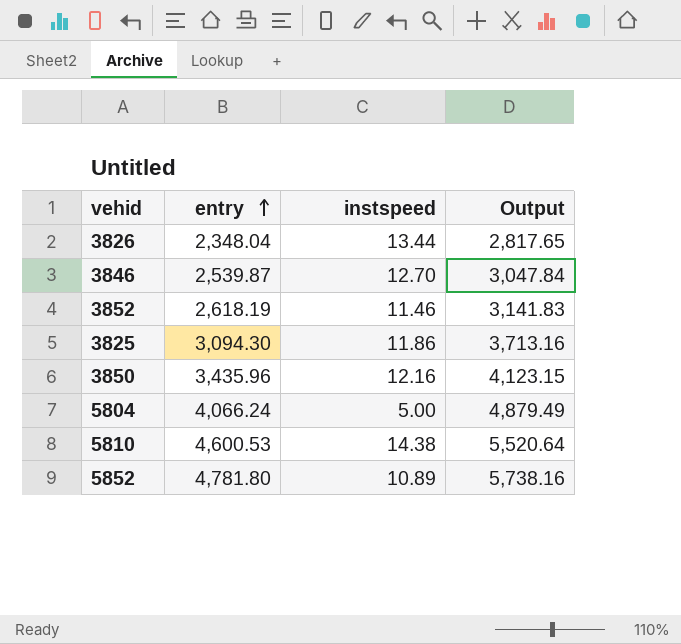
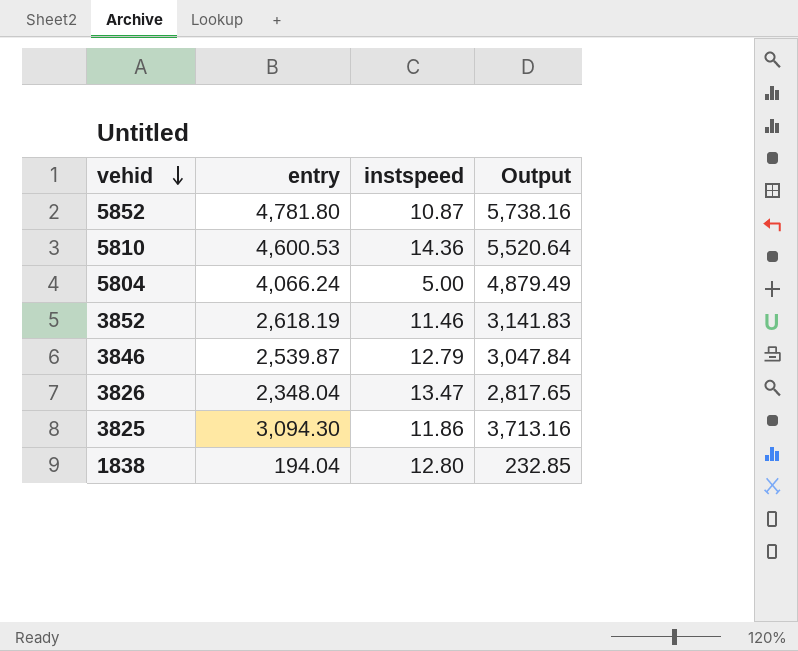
row order: entry ascending -> vehid descending
row 3850: 3,435.96 | 12.16 | 4,123.15 -> none
5852 | instspeed: 10.89 -> 10.87
5810 | instspeed: 14.38 -> 14.36
3846 | instspeed: 12.70 -> 12.79
3826 | instspeed: 13.44 -> 13.47
row 1838: none -> 194.04 | 12.80 | 232.85

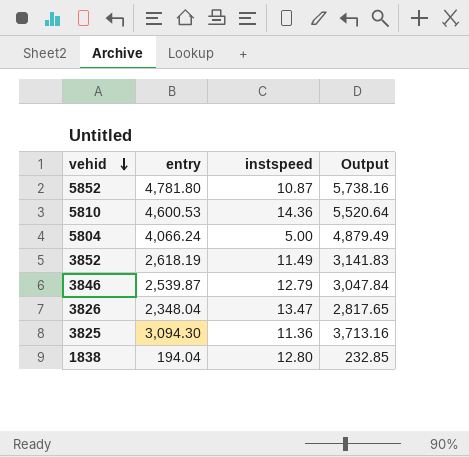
3852 | instspeed: 11.46 -> 11.49
3825 | instspeed: 11.86 -> 11.36

